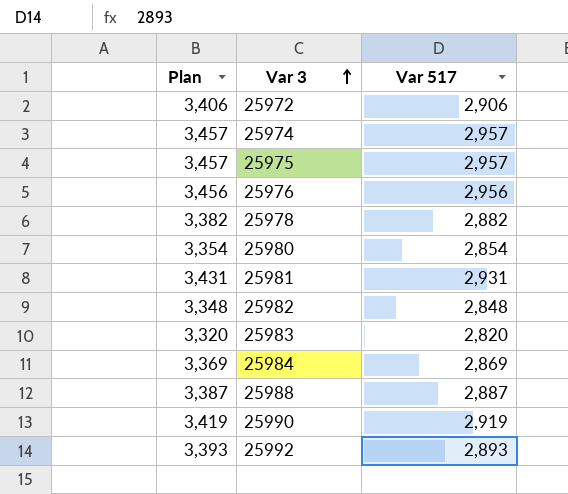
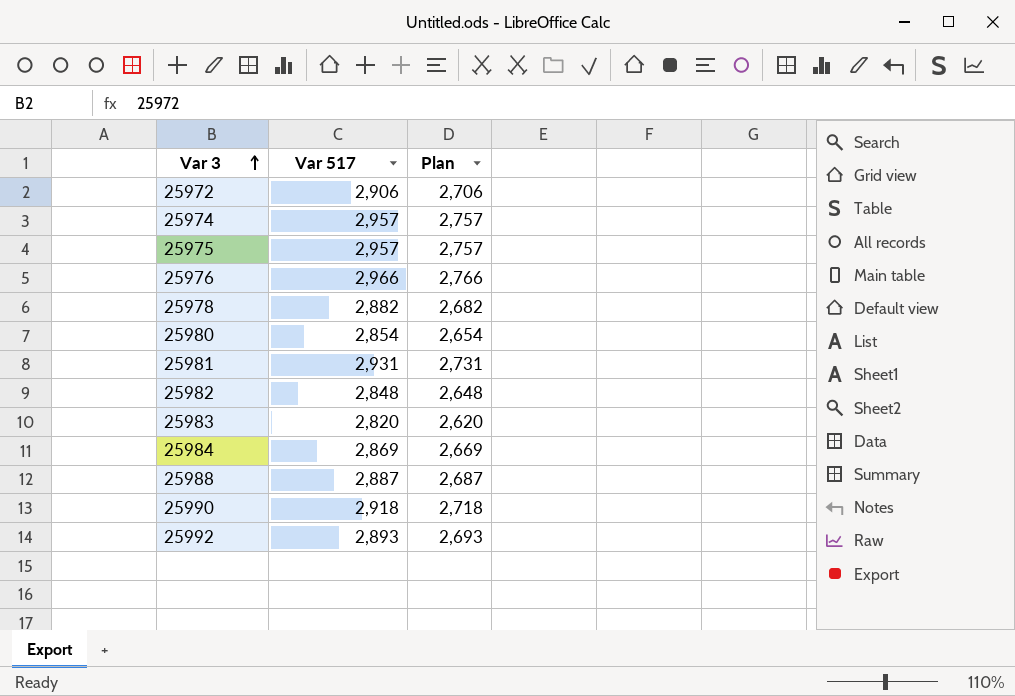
column Plan | formula: [Var 517] + 500 -> [Var 517] - 200
column Plan | position: 1 -> 3
25976 | Var 517: 2,956 -> 2,966
25990 | Var 517: 2,919 -> 2,918

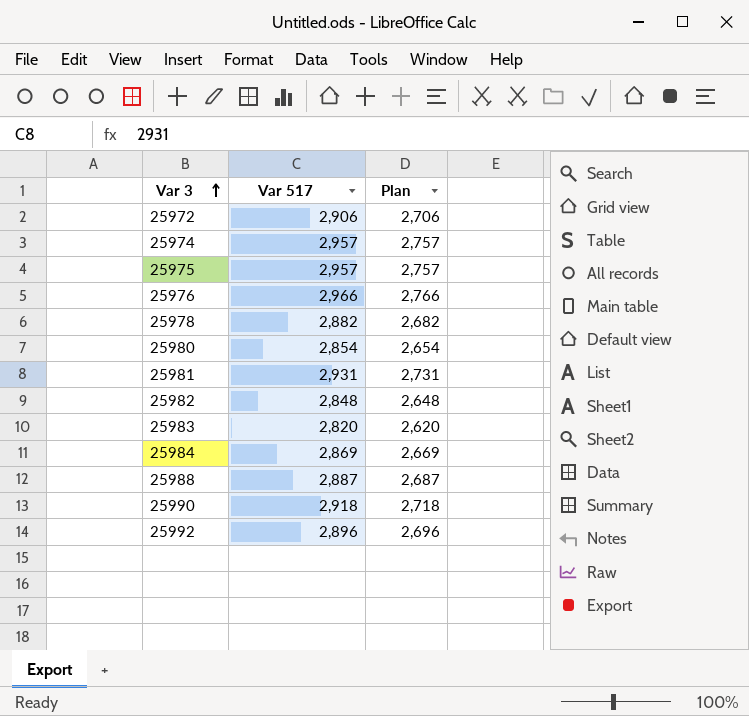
25992 | Var 517: 2,893 -> 2,896
25992 | Plan: 2,693 -> 2,696

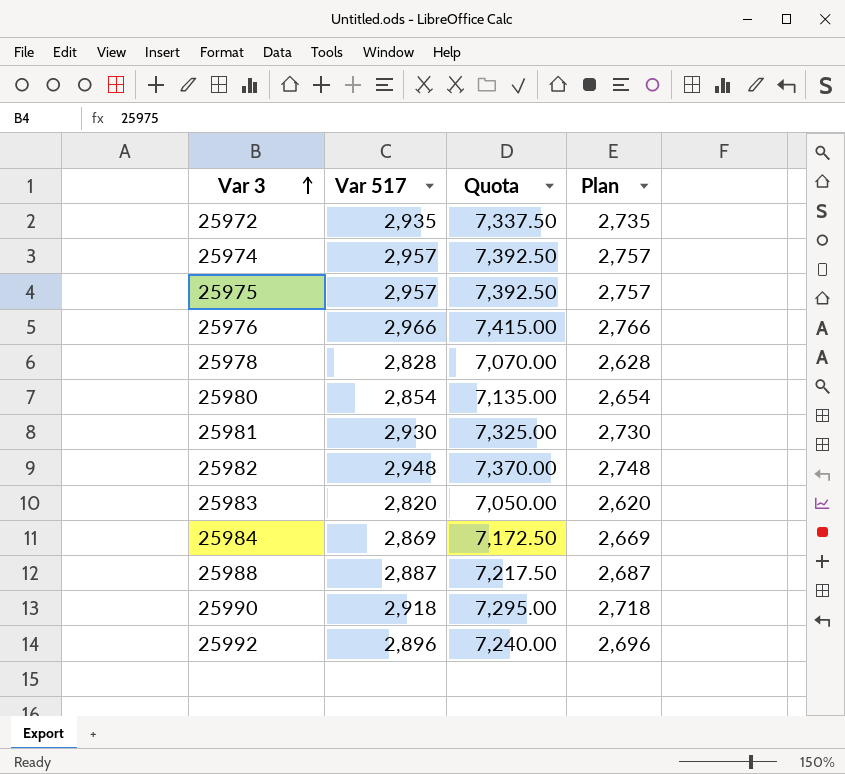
column Quota | formula: none -> [Var 517] * 2.5
25972 | Var 517: 2,906 -> 2,935
25972 | Plan: 2,706 -> 2,735
25978 | Var 517: 2,882 -> 2,828
25978 | Plan: 2,682 -> 2,628
25981 | Var 517: 2,931 -> 2,930
25981 | Plan: 2,731 -> 2,730
25982 | Var 517: 2,848 -> 2,948
25982 | Plan: 2,648 -> 2,748

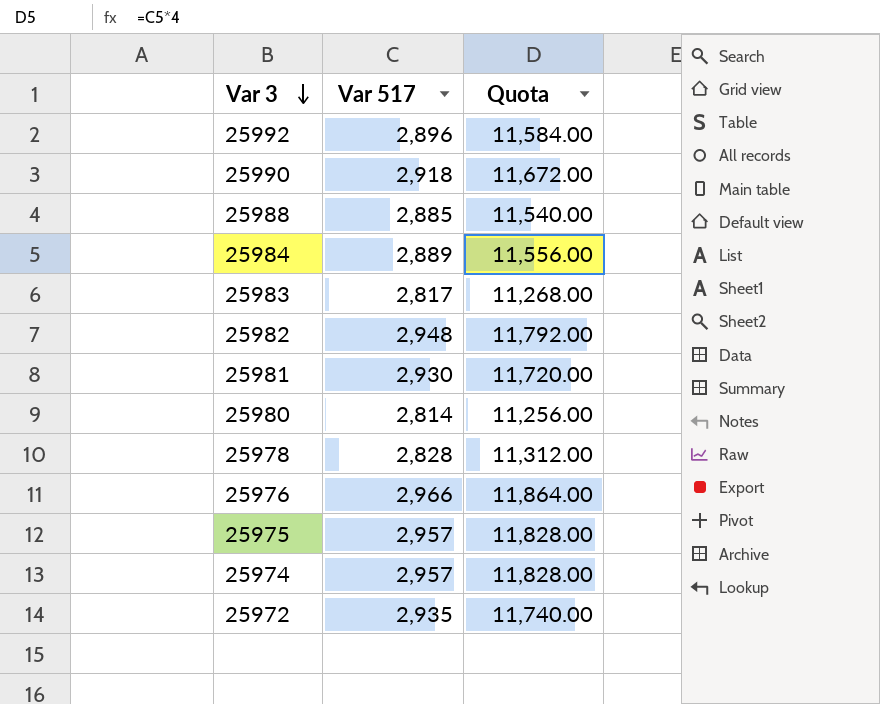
row order: Var 3 ascending -> Var 3 descending
column Plan | formula: [Var 517] - 200 -> none
column Quota | formula: [Var 517] * 2.5 -> [Var 517] * 4
25988 | Var 517: 2,887 -> 2,885
25984 | Var 517: 2,869 -> 2,889
25983 | Var 517: 2,820 -> 2,817
25980 | Var 517: 2,854 -> 2,814

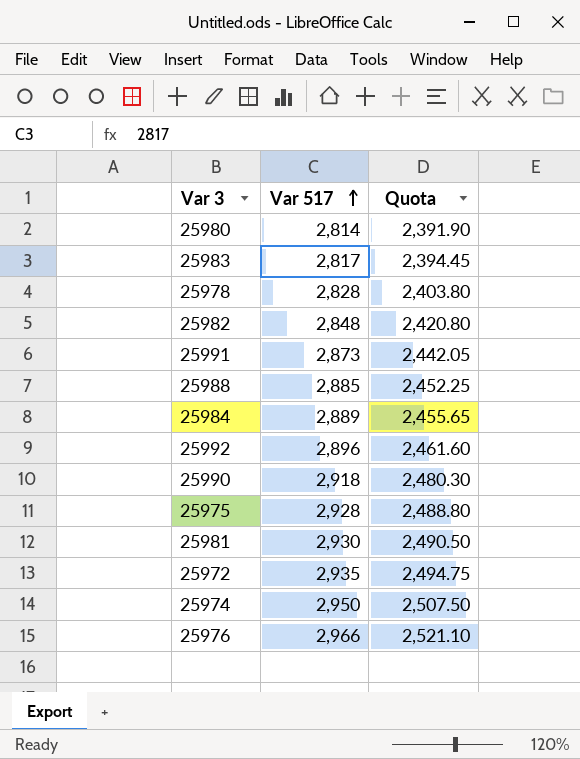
row order: Var 3 descending -> Var 517 ascending
column Quota | formula: [Var 517] * 4 -> [Var 517] * 0.85
25982 | Var 517: 2,948 -> 2,848
row 25991: none -> 2,873 | 2,442.05
25975 | Var 517: 2,957 -> 2,928
25974 | Var 517: 2,957 -> 2,950

